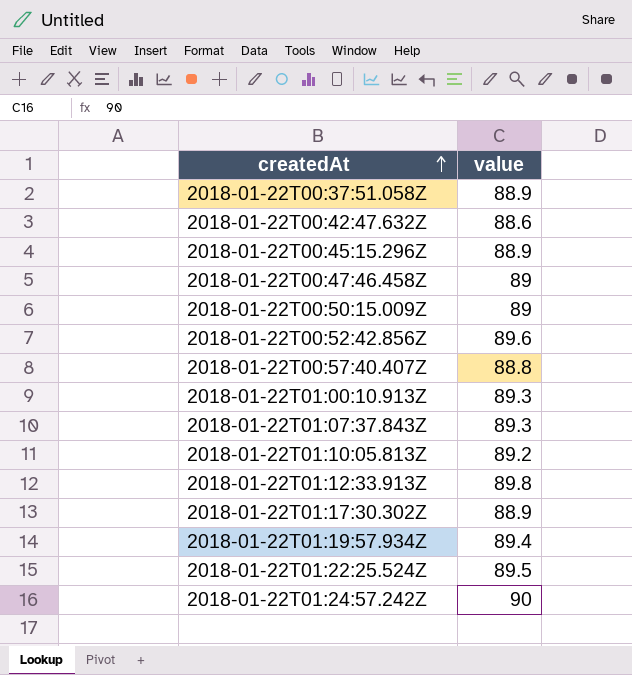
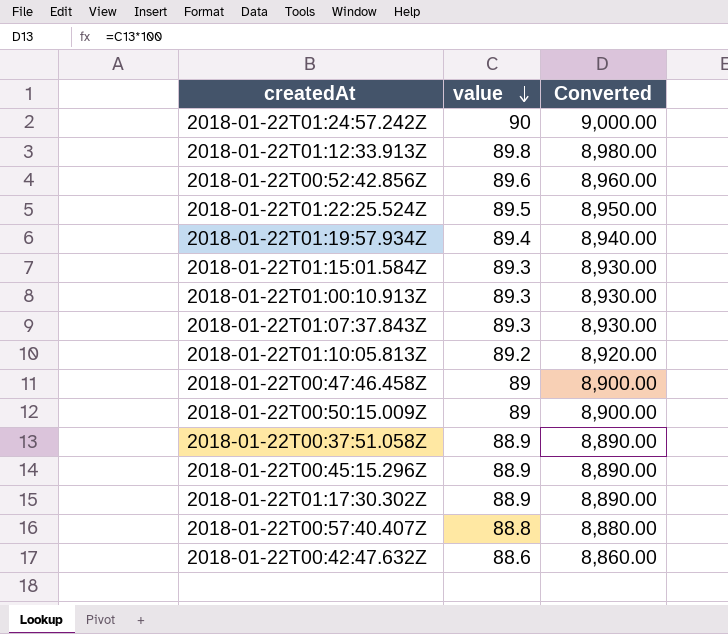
row order: createdAt ascending -> value descending
column Converted | formula: none -> [value] * 100
row 2018-01-22T01:15:01.584Z: none -> 89.3 | 8,930.00

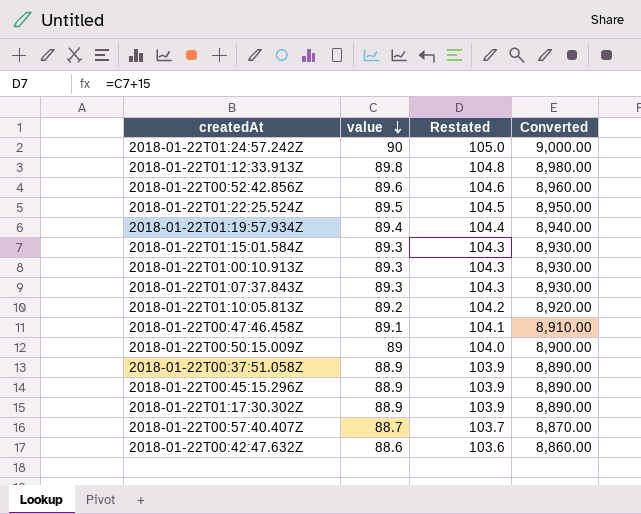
column Restated | formula: none -> [value] + 15
2018-01-22T00:47:46.458Z | value: 89 -> 89.1
2018-01-22T00:47:46.458Z | Converted: 8,900.00 -> 8,910.00
2018-01-22T00:57:40.407Z | value: 88.8 -> 88.7
2018-01-22T00:57:40.407Z | Converted: 8,880.00 -> 8,870.00

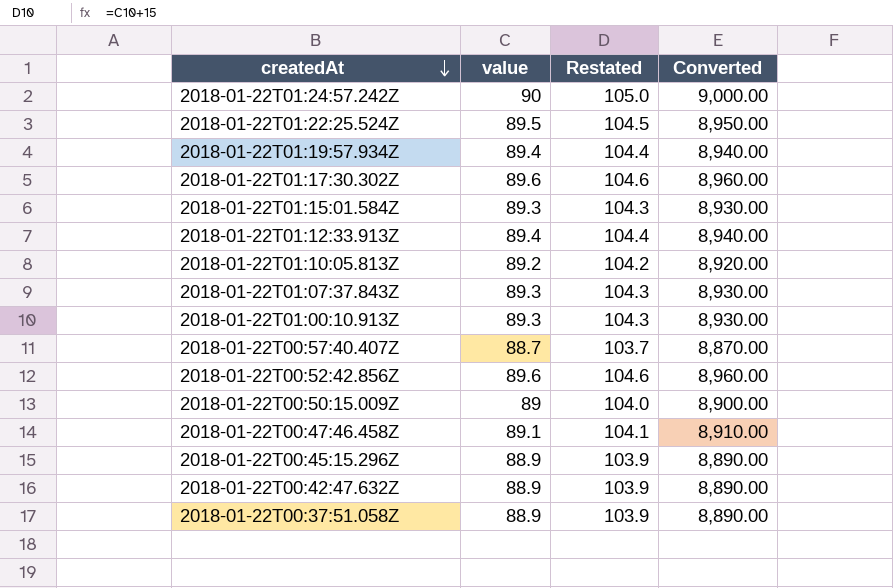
row order: value descending -> createdAt descending
2018-01-22T01:17:30.302Z | value: 88.9 -> 89.6
2018-01-22T01:17:30.302Z | Restated: 103.9 -> 104.6
2018-01-22T01:17:30.302Z | Converted: 8,890.00 -> 8,960.00
2018-01-22T01:12:33.913Z | value: 89.8 -> 89.4
2018-01-22T01:12:33.913Z | Restated: 104.8 -> 104.4
2018-01-22T01:12:33.913Z | Converted: 8,980.00 -> 8,940.00
2018-01-22T00:42:47.632Z | value: 88.6 -> 88.9
2018-01-22T00:42:47.632Z | Restated: 103.6 -> 103.9
2018-01-22T00:42:47.632Z | Converted: 8,860.00 -> 8,890.00

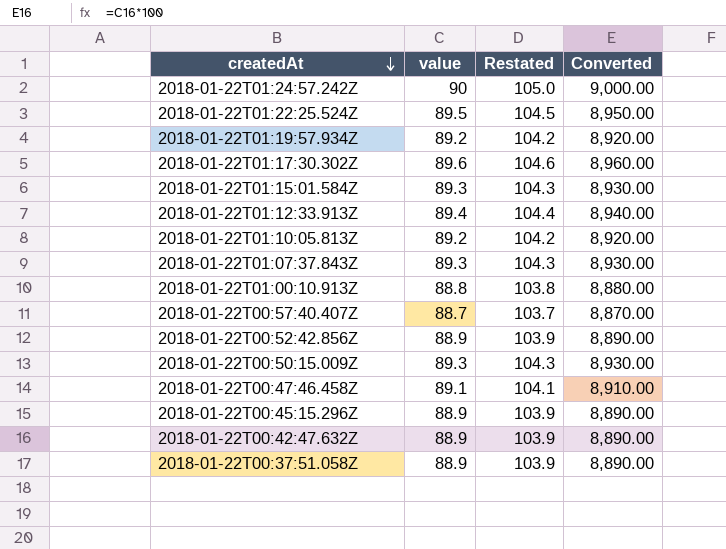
2018-01-22T01:19:57.934Z | value: 89.4 -> 89.2
2018-01-22T01:19:57.934Z | Restated: 104.4 -> 104.2
2018-01-22T01:19:57.934Z | Converted: 8,940.00 -> 8,920.00
2018-01-22T01:00:10.913Z | value: 89.3 -> 88.8
2018-01-22T01:00:10.913Z | Restated: 104.3 -> 103.8
2018-01-22T01:00:10.913Z | Converted: 8,930.00 -> 8,880.00
2018-01-22T00:52:42.856Z | value: 89.6 -> 88.9
2018-01-22T00:52:42.856Z | Restated: 104.6 -> 103.9
2018-01-22T00:52:42.856Z | Converted: 8,960.00 -> 8,890.00
2018-01-22T00:50:15.009Z | value: 89 -> 89.3
2018-01-22T00:50:15.009Z | Restated: 104.0 -> 104.3
2018-01-22T00:50:15.009Z | Converted: 8,900.00 -> 8,930.00

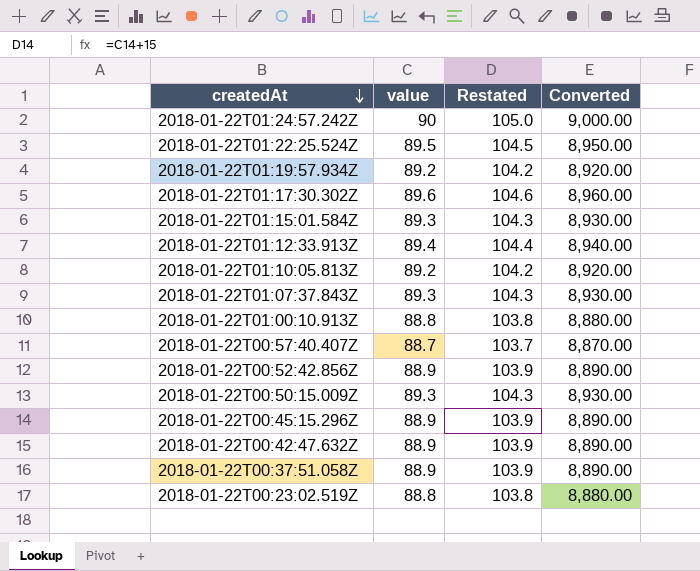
row 2018-01-22T00:47:46.458Z: 89.1 | 104.1 | 8,910.00 -> none
row 2018-01-22T00:23:02.519Z: none -> 88.8 | 103.8 | 8,880.00

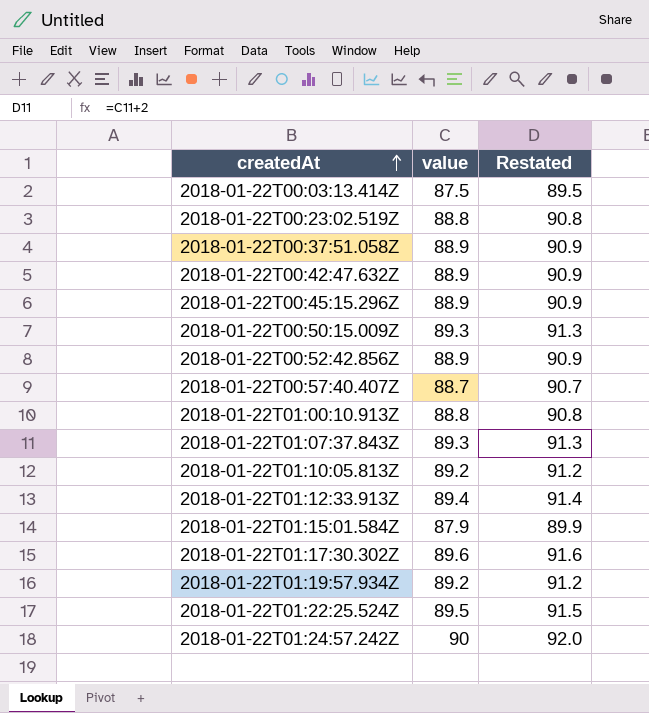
row order: createdAt descending -> createdAt ascending
column Converted | formula: [value] * 100 -> none
column Restated | formula: [value] + 15 -> [value] + 2
row 2018-01-22T00:03:13.414Z: none -> 87.5 | 89.5
2018-01-22T01:15:01.584Z | value: 89.3 -> 87.9

